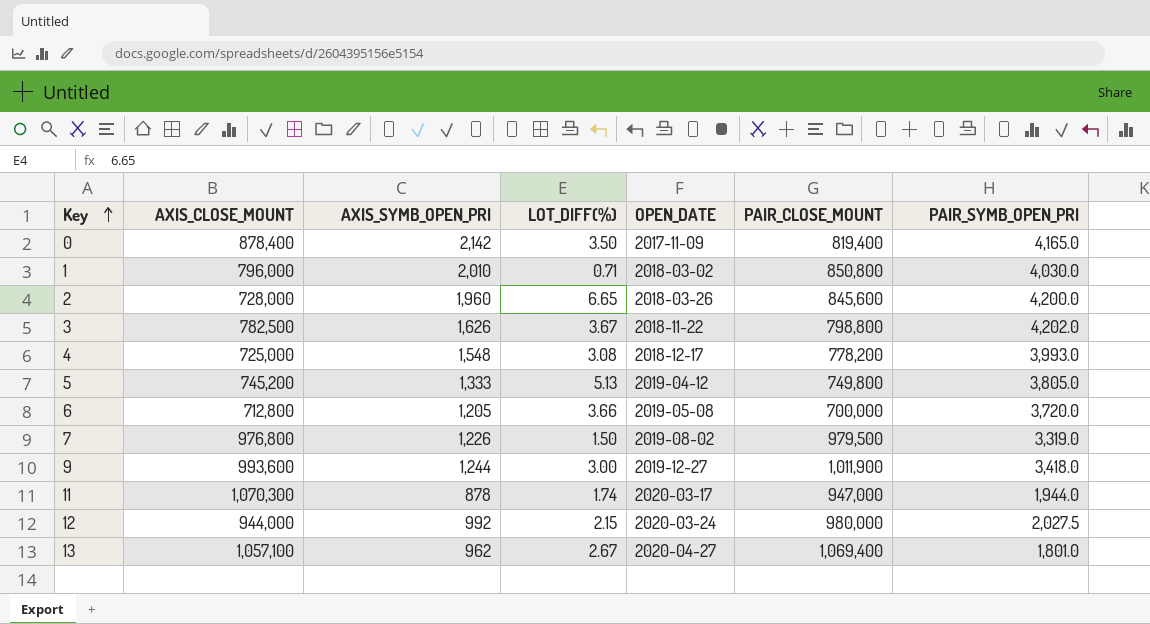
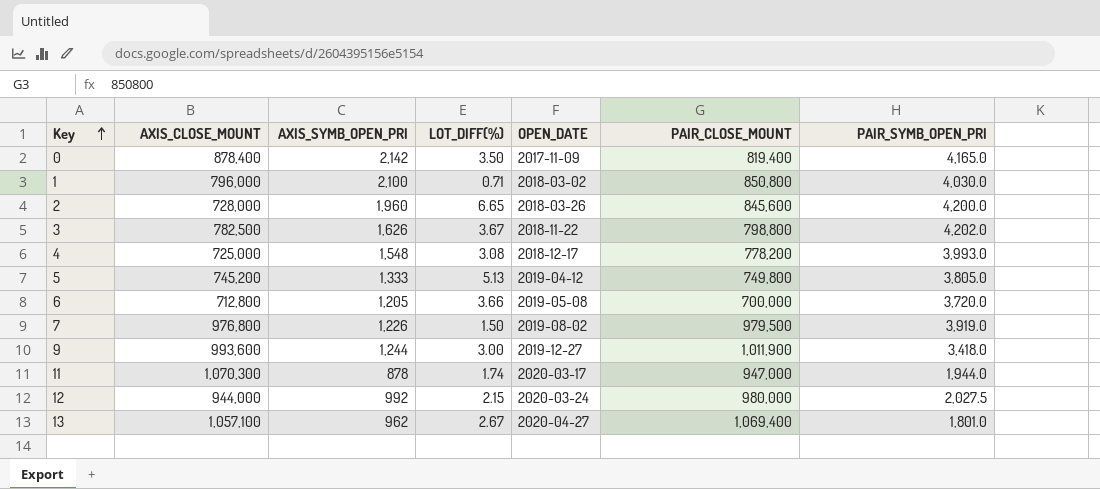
1 | AXIS_SYMB_OPEN_PRI: 2,010 -> 2,100
7 | PAIR_SYMB_OPEN_PRI: 3,319.0 -> 3,919.0

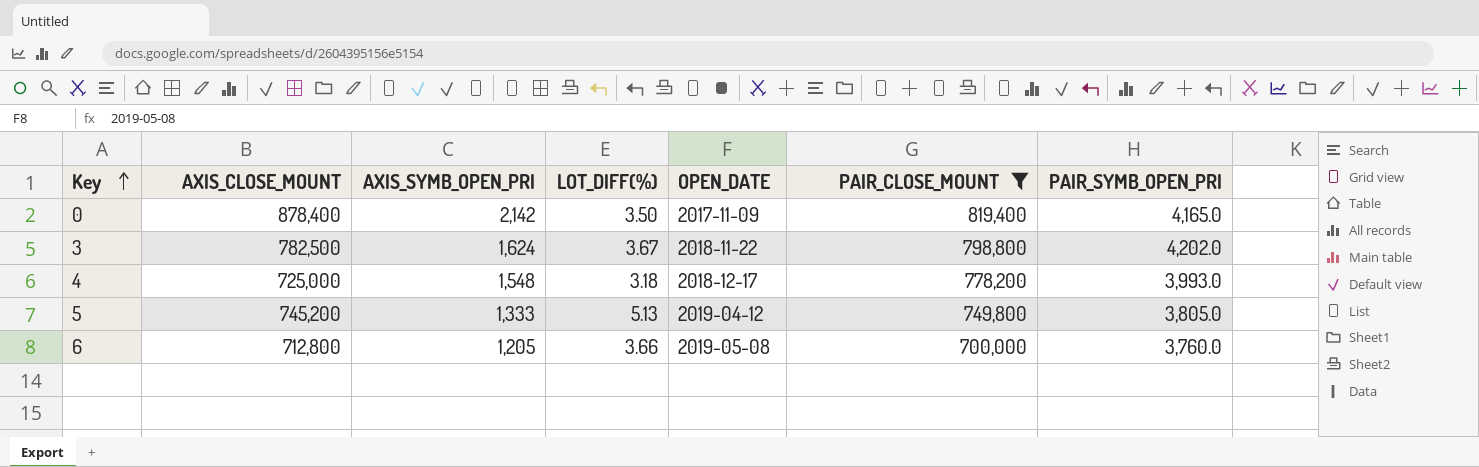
filter: none -> PAIR_CLOSE_MOUNT <= 819,400
3 | AXIS_SYMB_OPEN_PRI: 1,626 -> 1,624
4 | LOT_DIFF(%): 3.08 -> 3.18
6 | PAIR_SYMB_OPEN_PRI: 3,720.0 -> 3,760.0

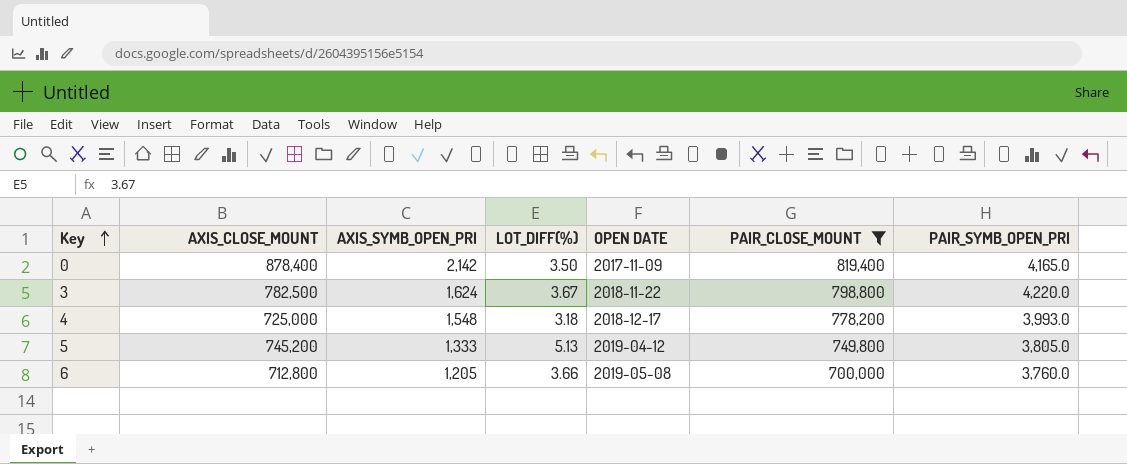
column name: OPEN_DATE -> OPEN DATE
3 | PAIR_SYMB_OPEN_PRI: 4,202.0 -> 4,220.0

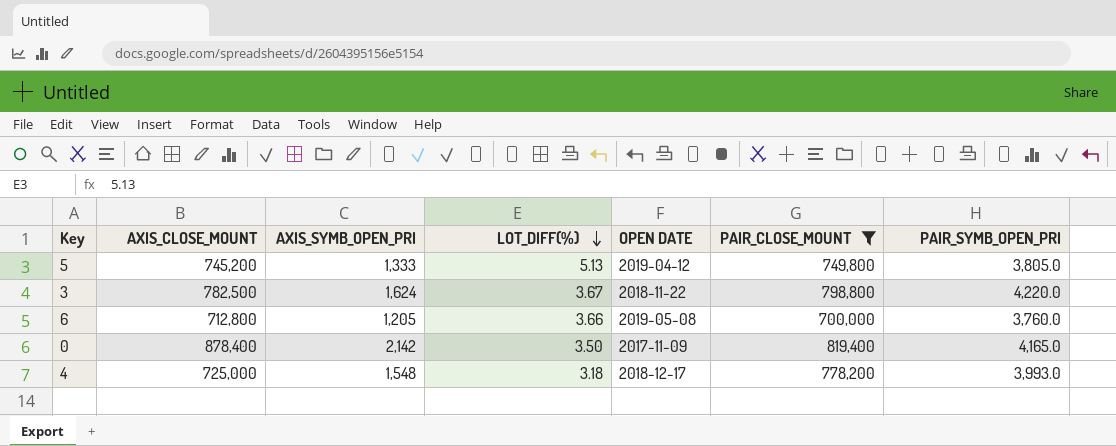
row order: Key ascending -> LOT_DIFF(%) descending

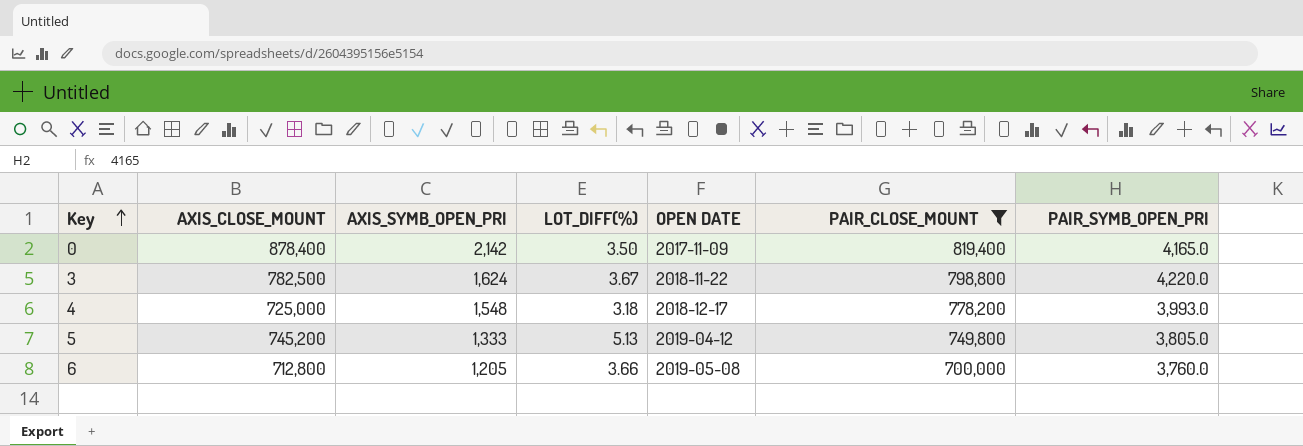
row order: LOT_DIFF(%) descending -> Key ascending

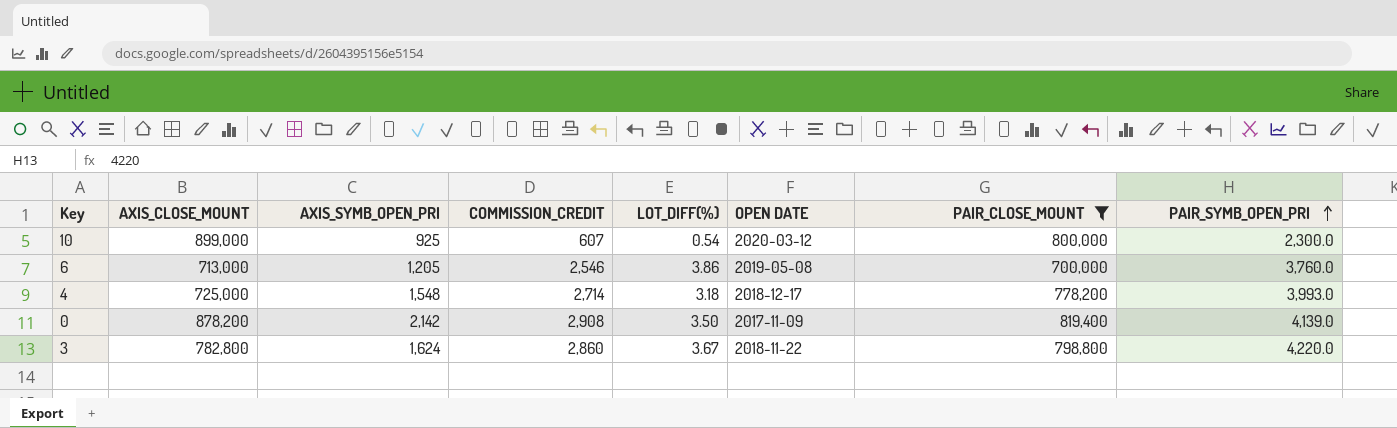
row order: Key ascending -> PAIR_SYMB_OPEN_PRI ascending
column COMMISSION_CREDIT | position: none -> 4
row 5: 745,200 | 1,333 | 5.13 | 2019-04-12 | 749,800 | 3,805.0 -> none
row 10: none -> 899,000 | 925 | 607 | 0.54 | 2020-03-12 | 800,000 | 2,300.0
6 | AXIS_CLOSE_MOUNT: 712,800 -> 713,000
6 | LOT_DIFF(%): 3.66 -> 3.86
0 | AXIS_CLOSE_MOUNT: 878,400 -> 878,200
0 | PAIR_SYMB_OPEN_PRI: 4,165.0 -> 4,139.0
3 | AXIS_CLOSE_MOUNT: 782,500 -> 782,800

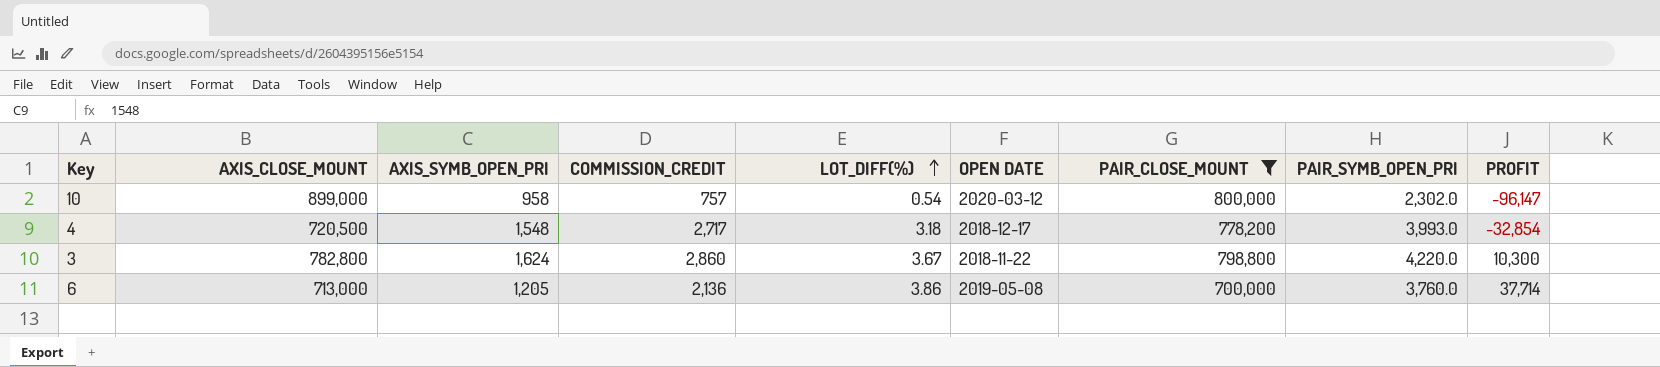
row order: PAIR_SYMB_OPEN_PRI ascending -> LOT_DIFF(%) ascending
column PROFIT | position: none -> 9
row 0: 878,200 | 2,142 | 2,908 | 3.50 | 2017-11-09 | 819,400 | 4,139.0 -> none
10 | AXIS_SYMB_OPEN_PRI: 925 -> 958
10 | COMMISSION_CREDIT: 607 -> 757
10 | PAIR_SYMB_OPEN_PRI: 2,300.0 -> 2,302.0
4 | AXIS_CLOSE_MOUNT: 725,000 -> 720,500
4 | COMMISSION_CREDIT: 2,714 -> 2,717
6 | COMMISSION_CREDIT: 2,546 -> 2,136

